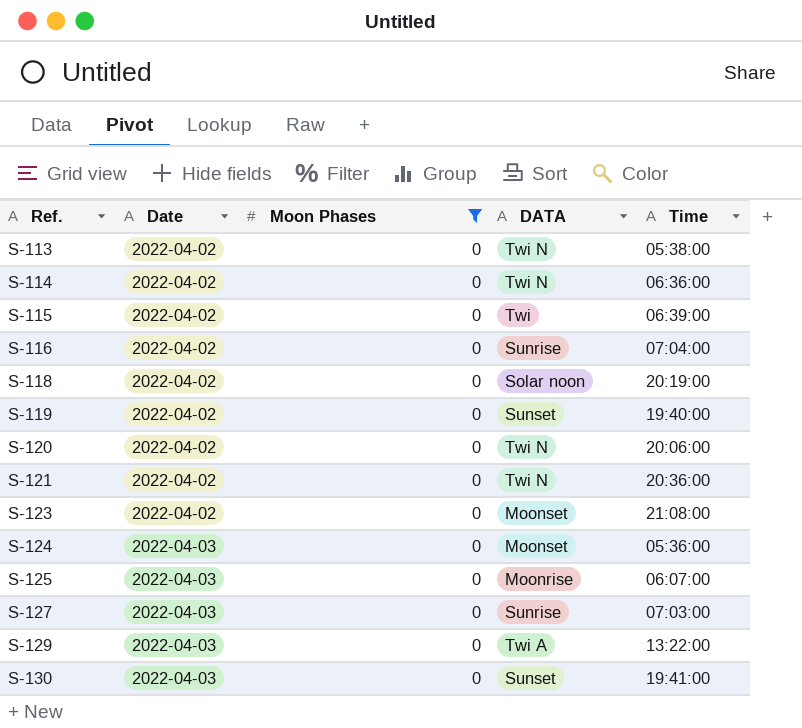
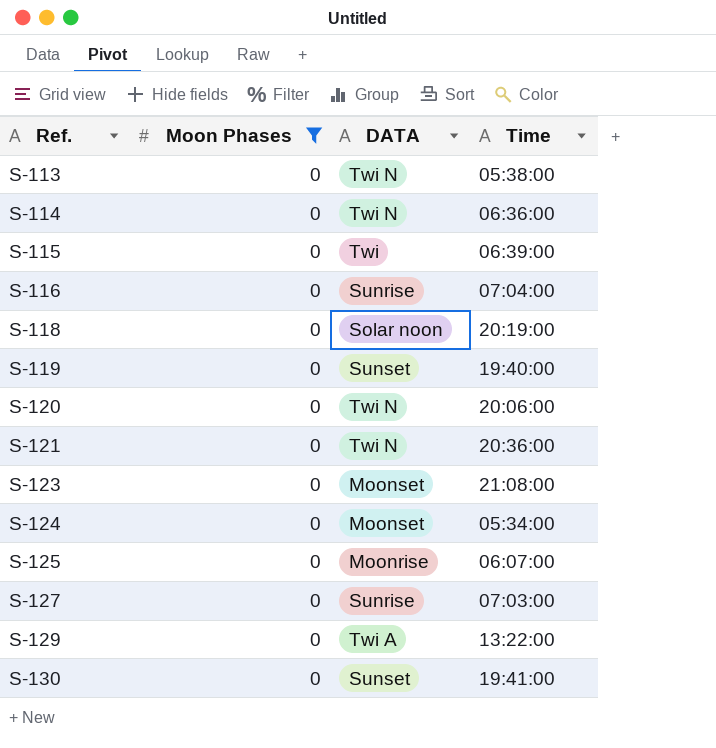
column Date | position: 2 -> none
S-124 | Time: 05:36:00 -> 05:34:00

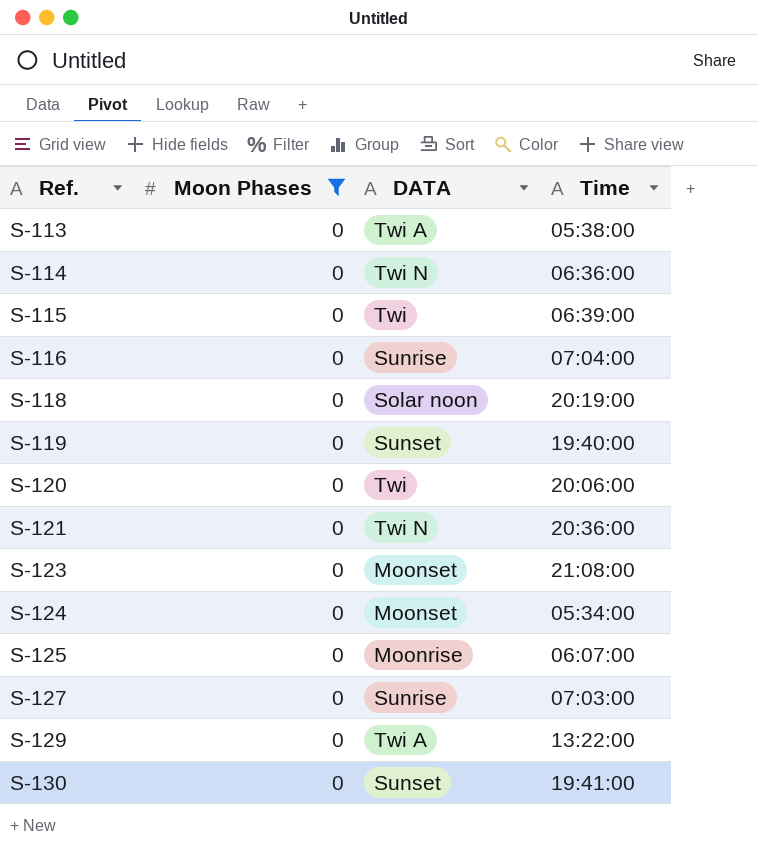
S-113 | DATA: Twi N -> Twi A
S-120 | DATA: Twi N -> Twi

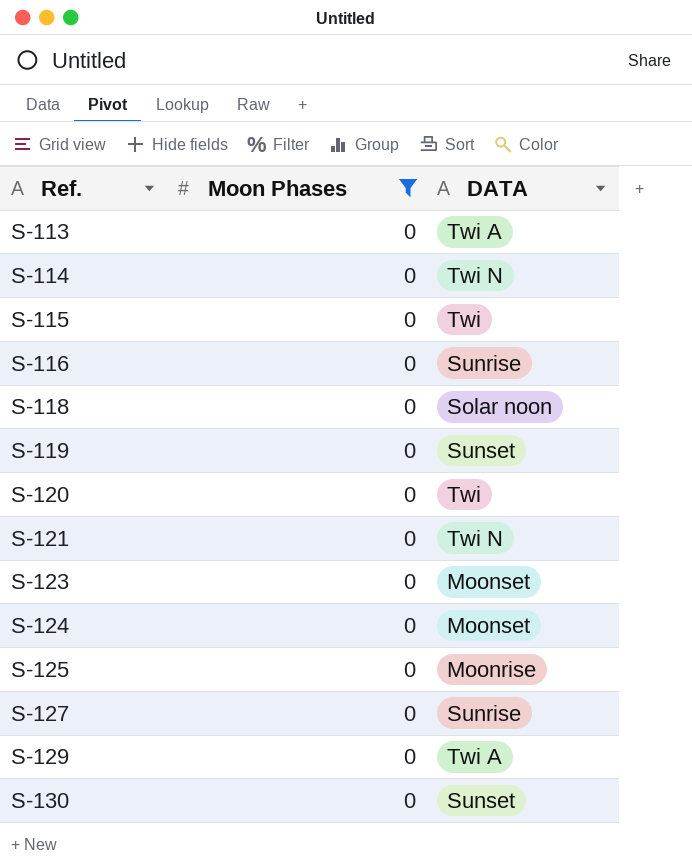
column Time | position: 4 -> none

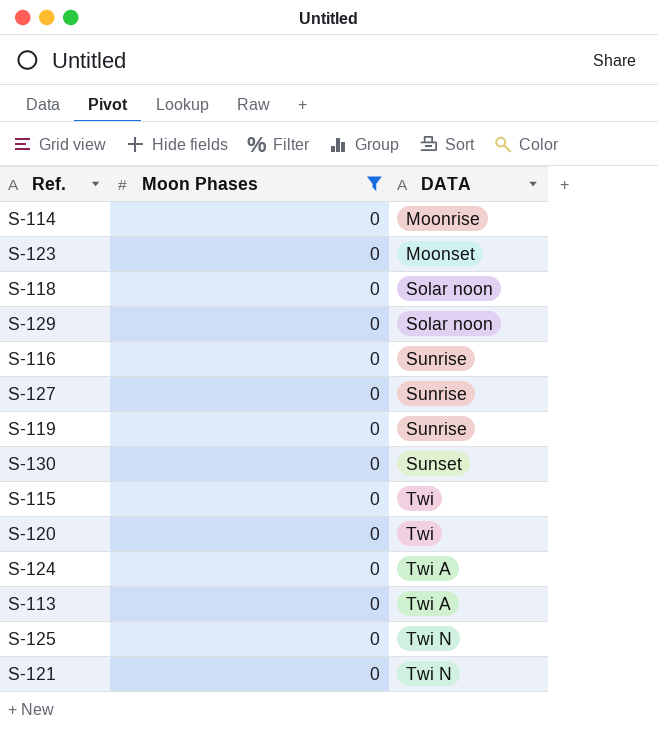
row order: Ref. ascending -> DATA ascending
S-114 | DATA: Twi N -> Moonrise
S-129 | DATA: Twi A -> Solar noon
S-119 | DATA: Sunset -> Sunrise
S-124 | DATA: Moonset -> Twi A
S-125 | DATA: Moonrise -> Twi N

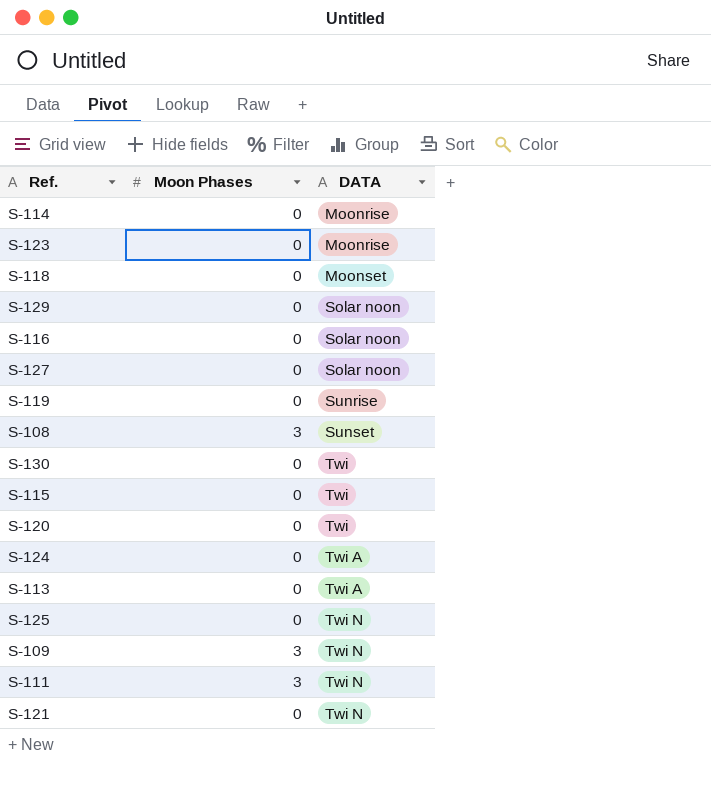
filter: Moon Phases = 0 -> none
S-123 | DATA: Moonset -> Moonrise
S-118 | DATA: Solar noon -> Moonset
S-116 | DATA: Sunrise -> Solar noon
S-127 | DATA: Sunrise -> Solar noon
S-130 | DATA: Sunset -> Twi

